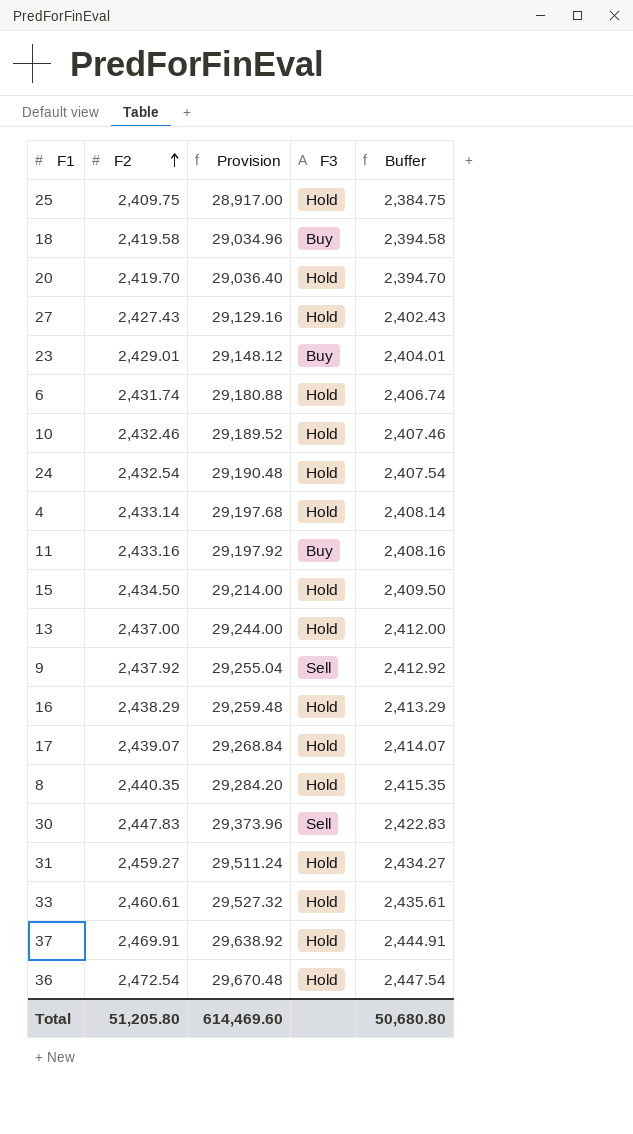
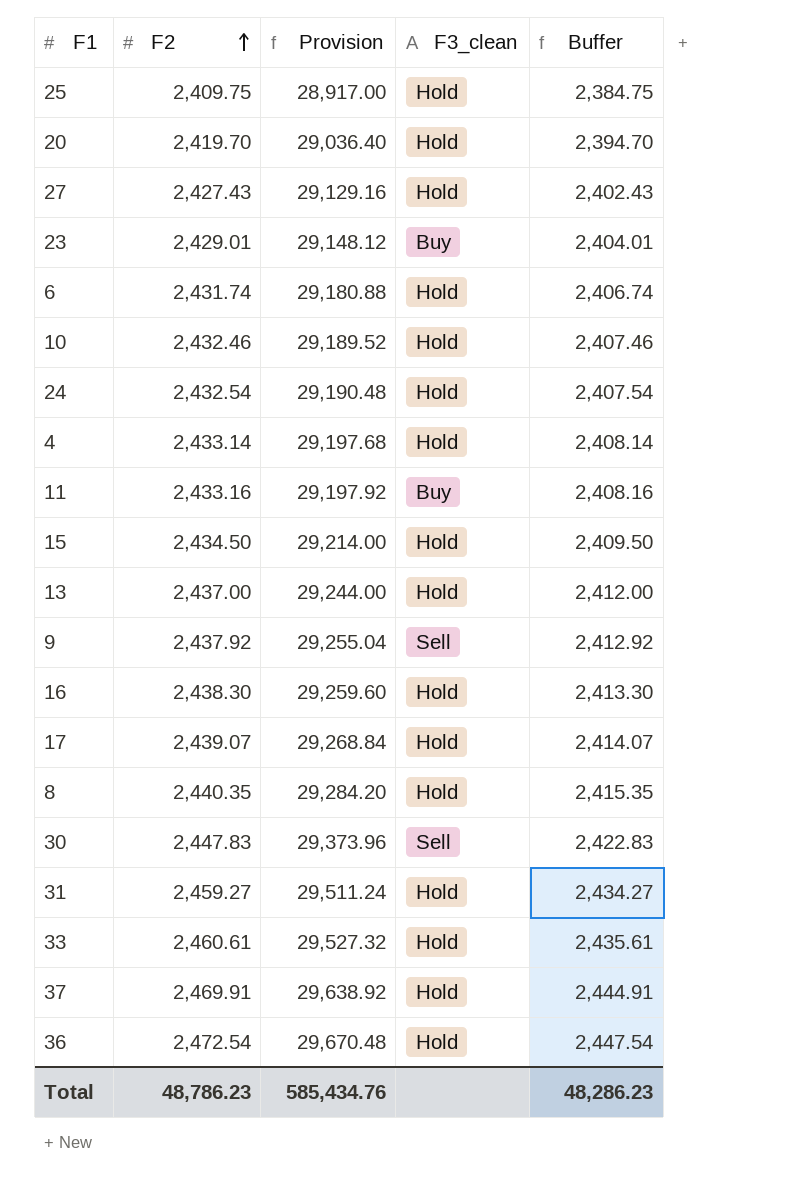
column name: F3 -> F3_clean
row 18: 2,419.58 | 29,034.96 | Buy | 2,394.58 -> none
16 | F2: 2,438.29 -> 2,438.30
16 | Provision: 29,259.48 -> 29,259.60
16 | Buffer: 2,413.29 -> 2,413.30
Total | F2: 51,205.80 -> 48,786.23
Total | Provision: 614,469.60 -> 585,434.76
Total | Buffer: 50,680.80 -> 48,286.23

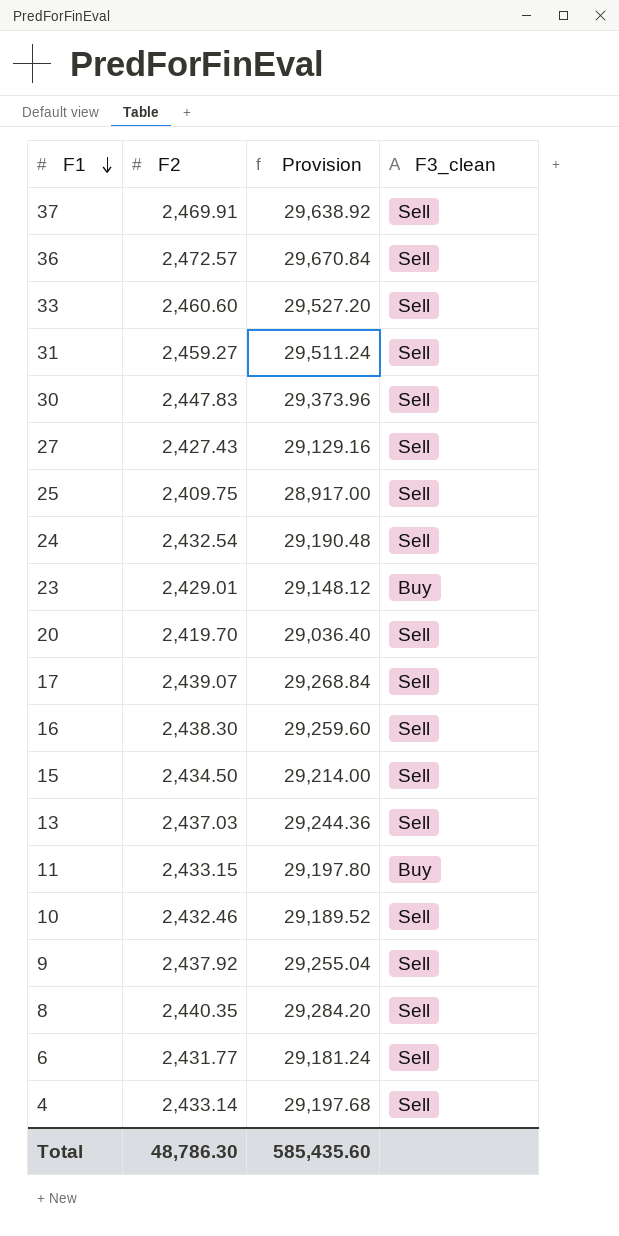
row order: F2 ascending -> F1 descending
column Buffer | formula: [F2] - 25 -> none
37 | F3_clean: Hold -> Sell
36 | F2: 2,472.54 -> 2,472.57
36 | Provision: 29,670.48 -> 29,670.84
36 | F3_clean: Hold -> Sell
33 | F2: 2,460.61 -> 2,460.60
33 | Provision: 29,527.32 -> 29,527.20
33 | F3_clean: Hold -> Sell
31 | F3_clean: Hold -> Sell
27 | F3_clean: Hold -> Sell
25 | F3_clean: Hold -> Sell
24 | F3_clean: Hold -> Sell
20 | F3_clean: Hold -> Sell
17 | F3_clean: Hold -> Sell
16 | F3_clean: Hold -> Sell
15 | F3_clean: Hold -> Sell
13 | F2: 2,437.00 -> 2,437.03
13 | Provision: 29,244.00 -> 29,244.36
13 | F3_clean: Hold -> Sell
11 | F2: 2,433.16 -> 2,433.15
11 | Provision: 29,197.92 -> 29,197.80
10 | F3_clean: Hold -> Sell
8 | F3_clean: Hold -> Sell
6 | F2: 2,431.74 -> 2,431.77
6 | Provision: 29,180.88 -> 29,181.24
6 | F3_clean: Hold -> Sell
4 | F3_clean: Hold -> Sell
Total | F2: 48,786.23 -> 48,786.30
Total | Provision: 585,434.76 -> 585,435.60

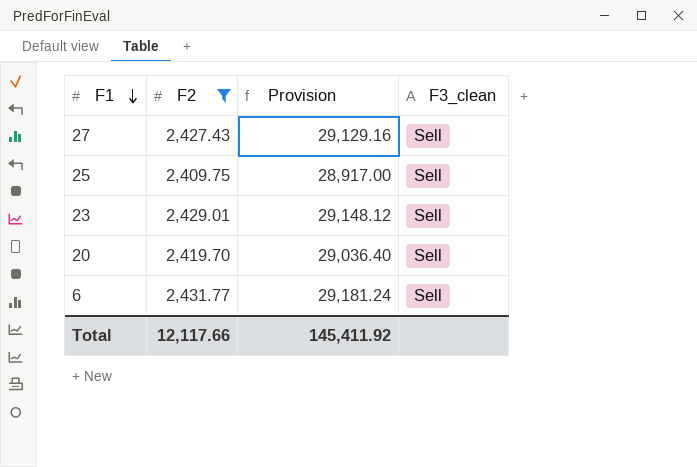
filter: none -> F2 <= 2,431.77
23 | F3_clean: Buy -> Sell
Total | F2: 48,786.30 -> 12,117.66
Total | Provision: 585,435.60 -> 145,411.92

